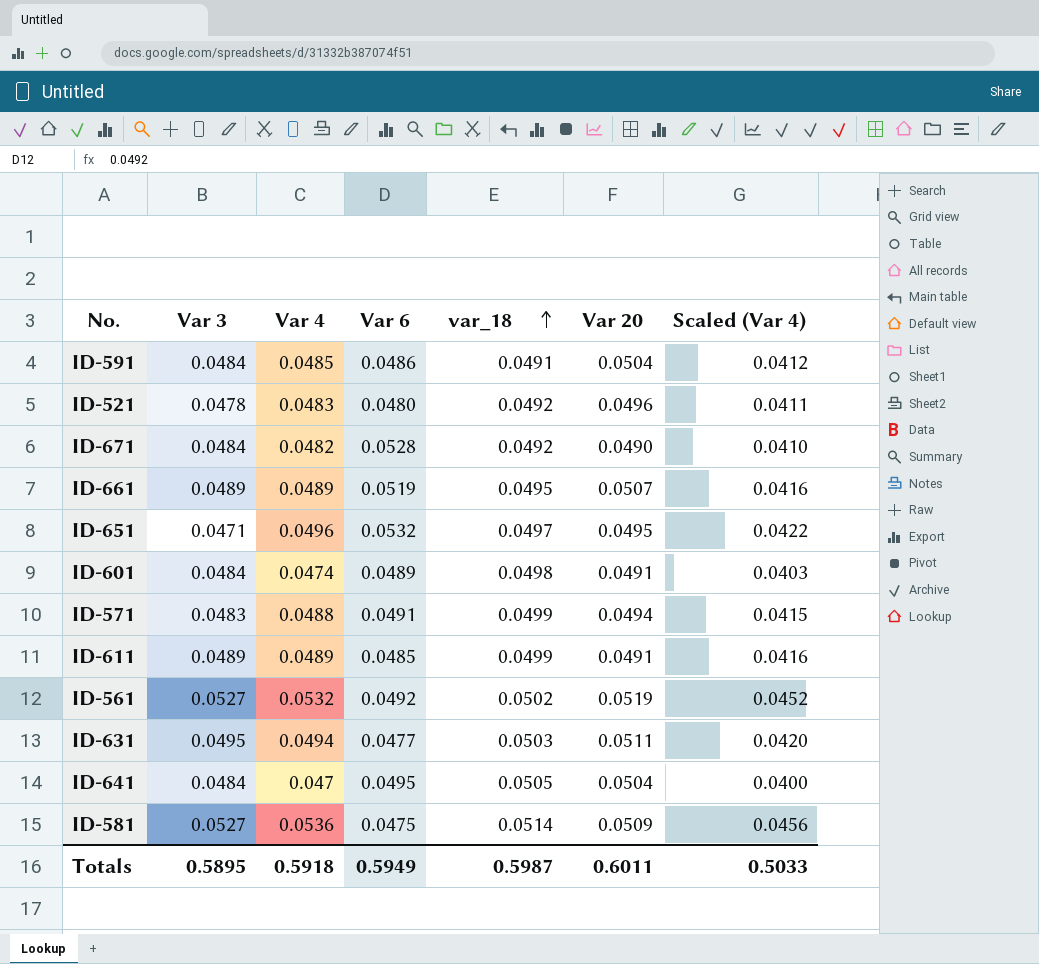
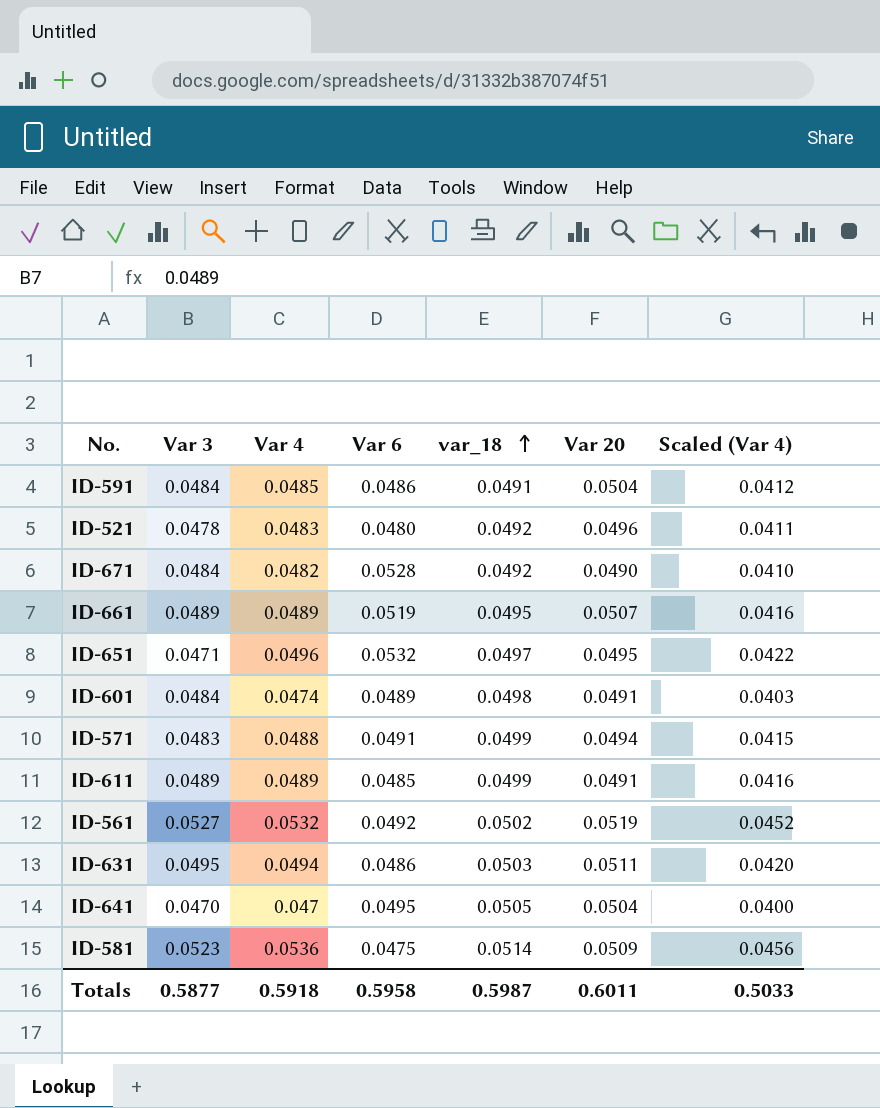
ID-631 | Var 6: 0.0477 -> 0.0486
ID-641 | Var 3: 0.0484 -> 0.0470
ID-581 | Var 3: 0.0527 -> 0.0523
Totals | Var 3: 0.5895 -> 0.5877
Totals | Var 6: 0.5949 -> 0.5958

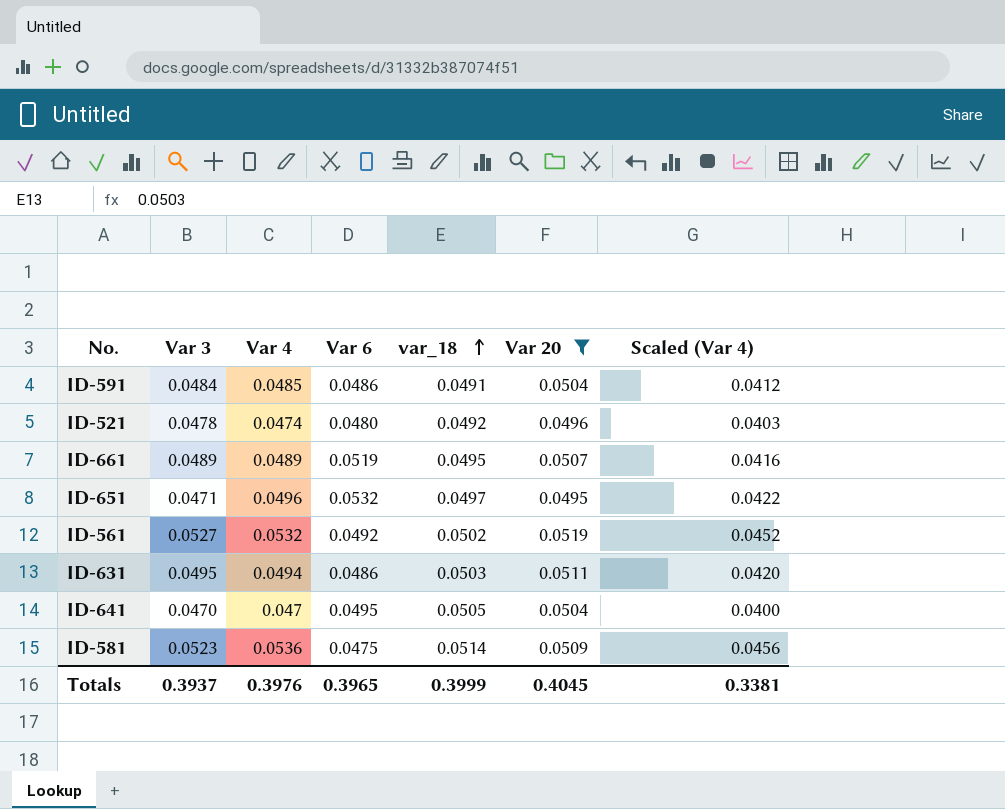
filter: none -> Var 20 >= 0.0495
ID-521 | Var 4: 0.0483 -> 0.0474
ID-521 | Scaled (Var 4): 0.0411 -> 0.0403
Totals | Var 3: 0.5877 -> 0.3937
Totals | Var 4: 0.5918 -> 0.3976
Totals | Var 6: 0.5958 -> 0.3965
Totals | var_18: 0.5987 -> 0.3999
Totals | Var 20: 0.6011 -> 0.4045
Totals | Scaled (Var 4): 0.5033 -> 0.3381

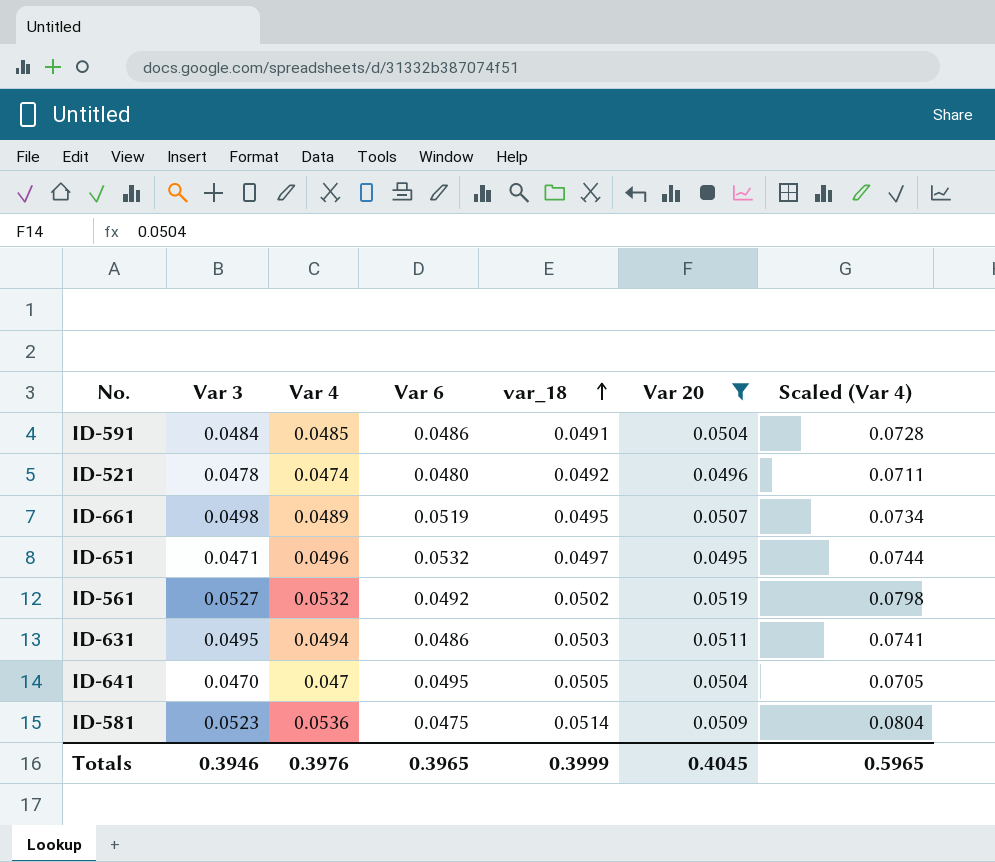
column Scaled (Var 4) | formula: [Var 4] * 0.85 -> [Var 4] * 1.5
ID-661 | Var 3: 0.0489 -> 0.0498
Totals | Var 3: 0.3937 -> 0.3946
Totals | Scaled (Var 4): 0.3381 -> 0.5965

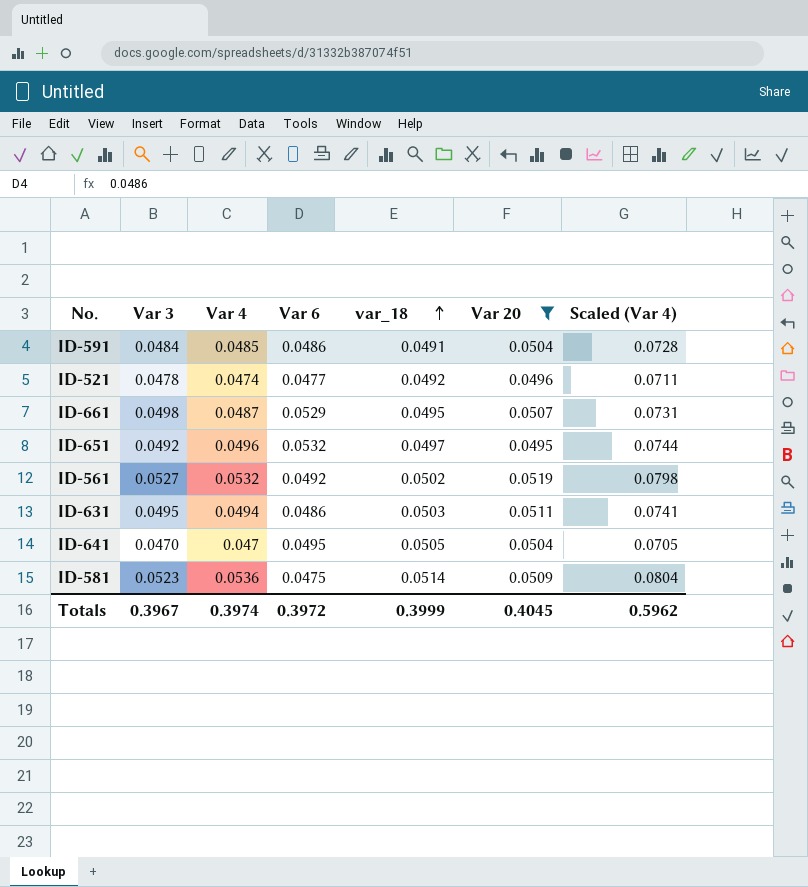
ID-521 | Var 6: 0.0480 -> 0.0477
ID-661 | Var 4: 0.0489 -> 0.0487
ID-661 | Var 6: 0.0519 -> 0.0529
ID-661 | Scaled (Var 4): 0.0734 -> 0.0731
ID-651 | Var 3: 0.0471 -> 0.0492
Totals | Var 3: 0.3946 -> 0.3967
Totals | Var 4: 0.3976 -> 0.3974
Totals | Var 6: 0.3965 -> 0.3972
Totals | Scaled (Var 4): 0.5965 -> 0.5962

